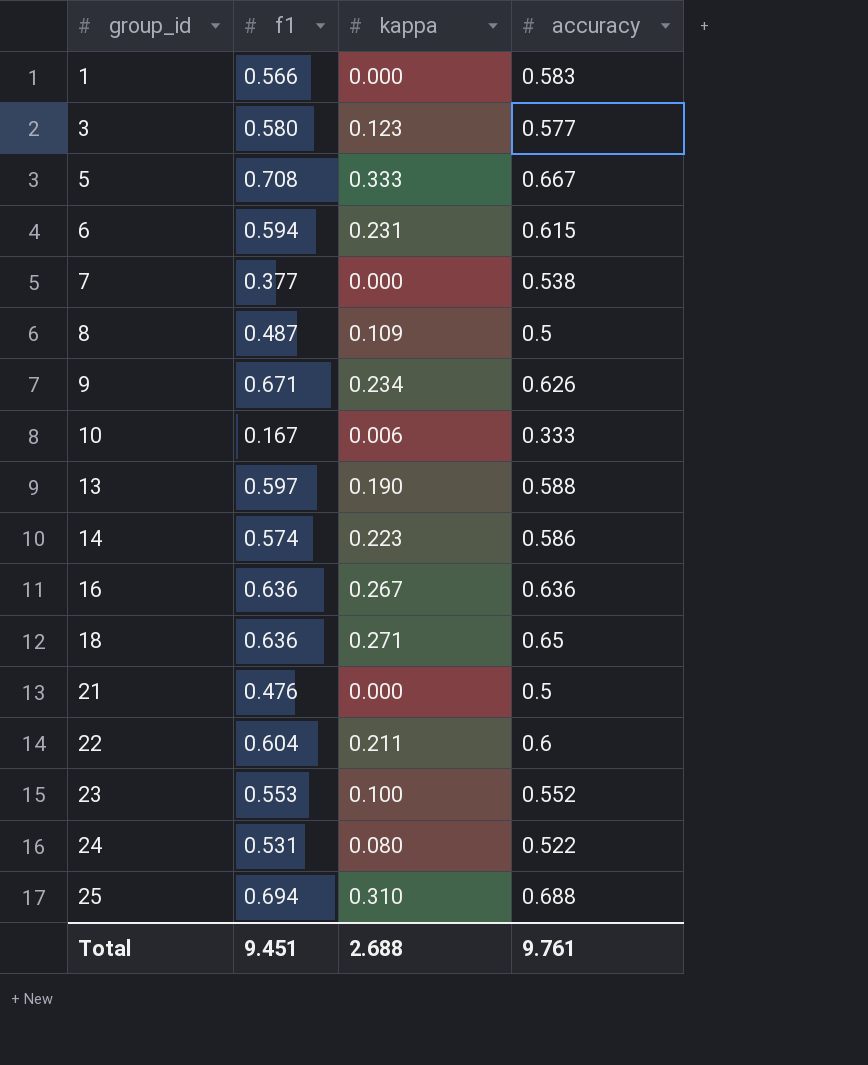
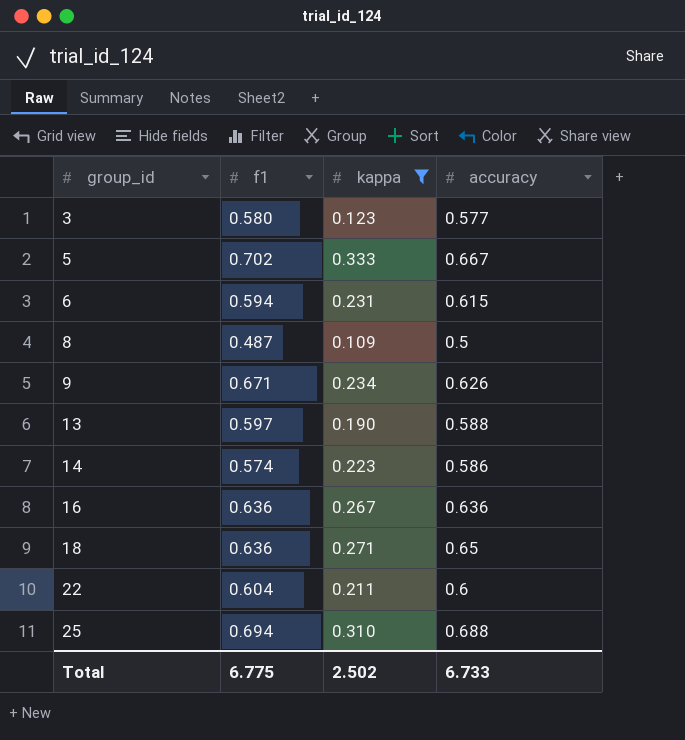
filter: none -> kappa >= 0.109
5 | f1: 0.708 -> 0.702
Total | f1: 9.451 -> 6.775
Total | kappa: 2.688 -> 2.502
Total | accuracy: 9.761 -> 6.733

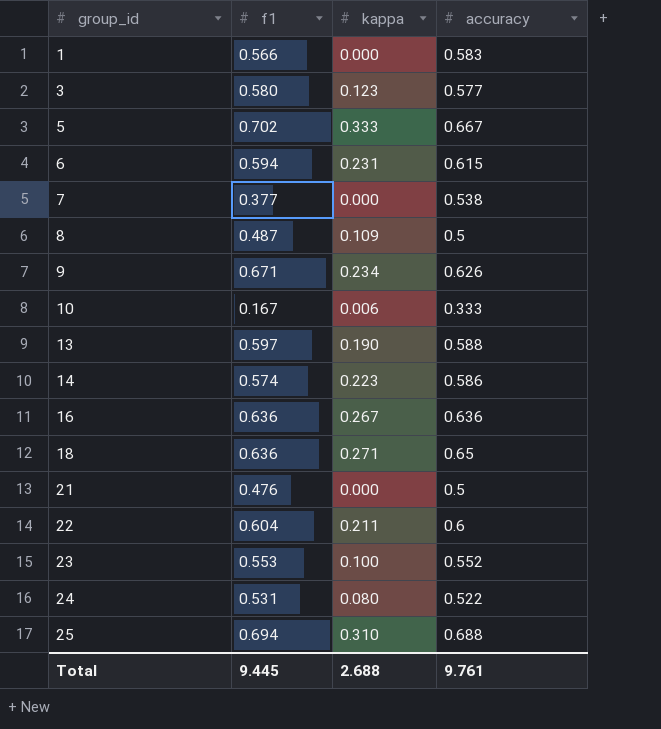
filter: kappa >= 0.109 -> none
Total | f1: 6.775 -> 9.445
Total | kappa: 2.502 -> 2.688
Total | accuracy: 6.733 -> 9.761

